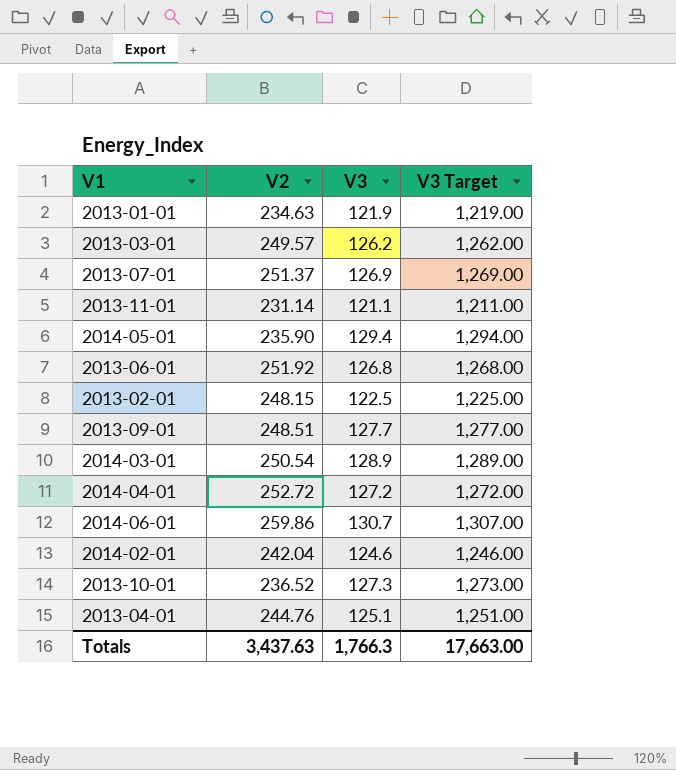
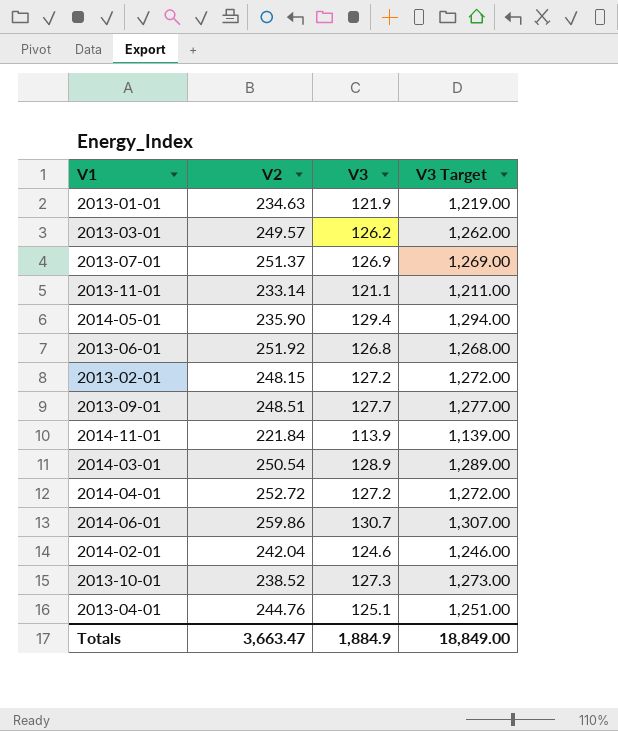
2013-11-01 | V2: 231.14 -> 233.14
2013-02-01 | V3: 122.5 -> 127.2
2013-02-01 | V3 Target: 1,225.00 -> 1,272.00
row 2014-11-01: none -> 221.84 | 113.9 | 1,139.00
2013-10-01 | V2: 236.52 -> 238.52
Totals | V2: 3,437.63 -> 3,663.47
Totals | V3: 1,766.3 -> 1,884.9
Totals | V3 Target: 17,663.00 -> 18,849.00

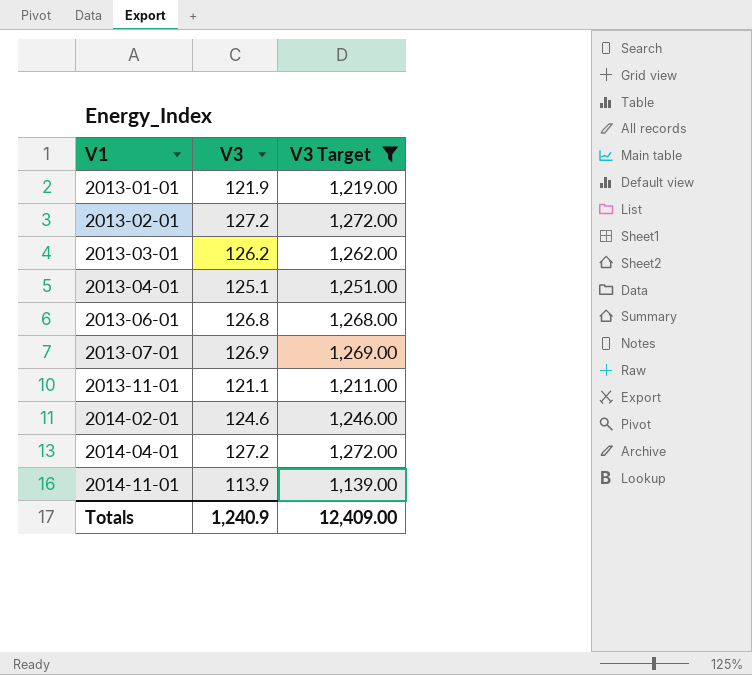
filter: none -> V3 Target <= 1,272.00
row order: none -> V1 ascending
column V2 | position: 2 -> none
Totals | V3: 1,884.9 -> 1,240.9
Totals | V3 Target: 18,849.00 -> 12,409.00

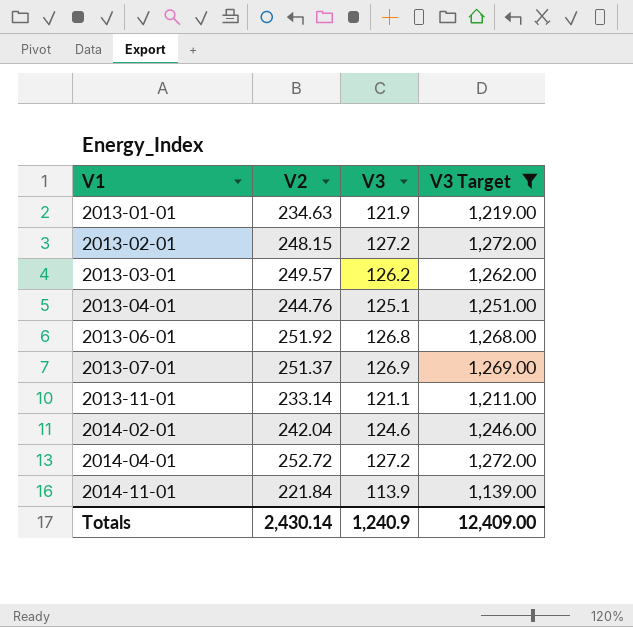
column V2 | position: none -> 2

